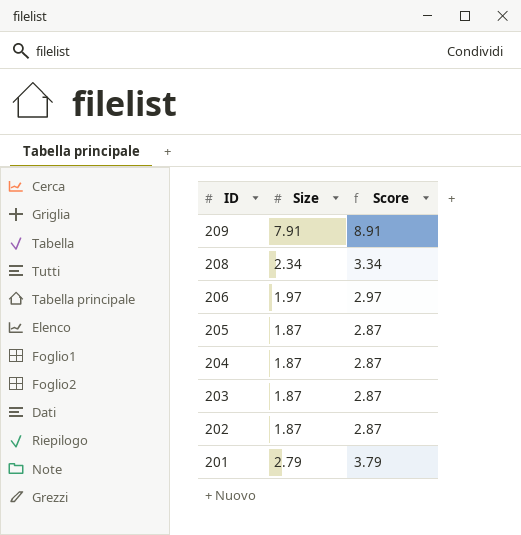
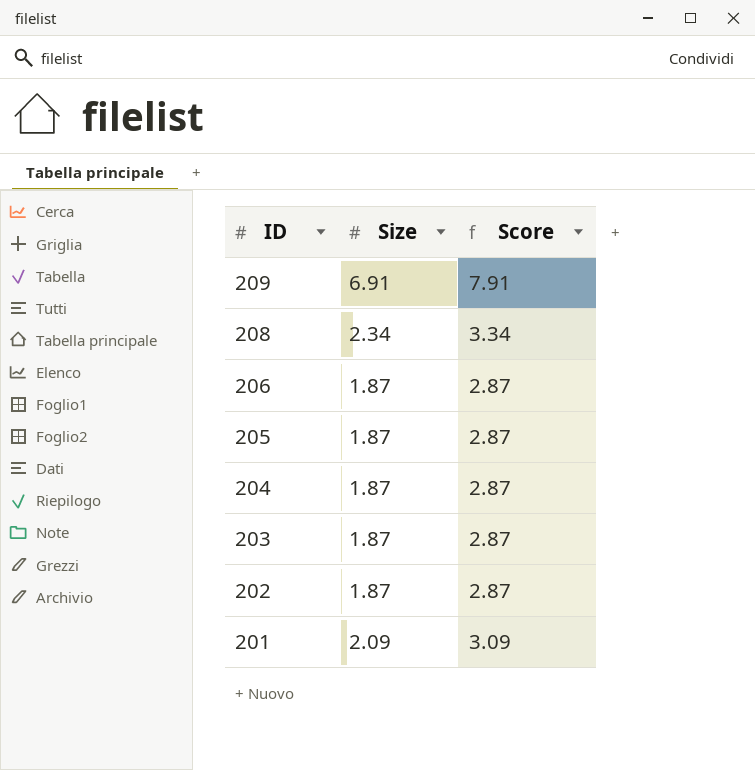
209 | Size: 7.91 -> 6.91
209 | Score: 8.91 -> 7.91
206 | Size: 1.97 -> 1.87
206 | Score: 2.97 -> 2.87
201 | Size: 2.79 -> 2.09
201 | Score: 3.79 -> 3.09

